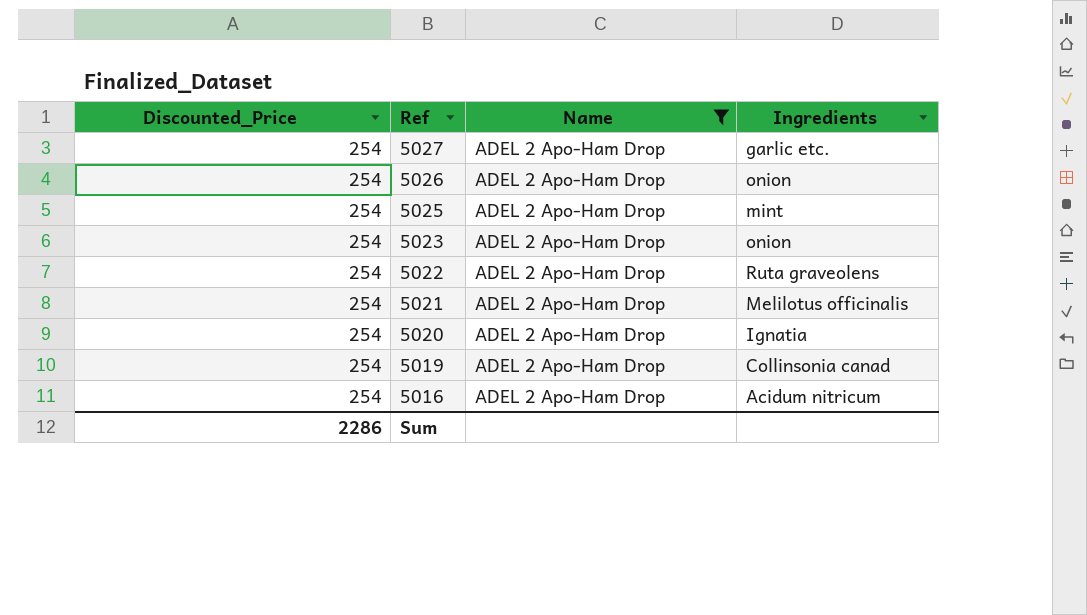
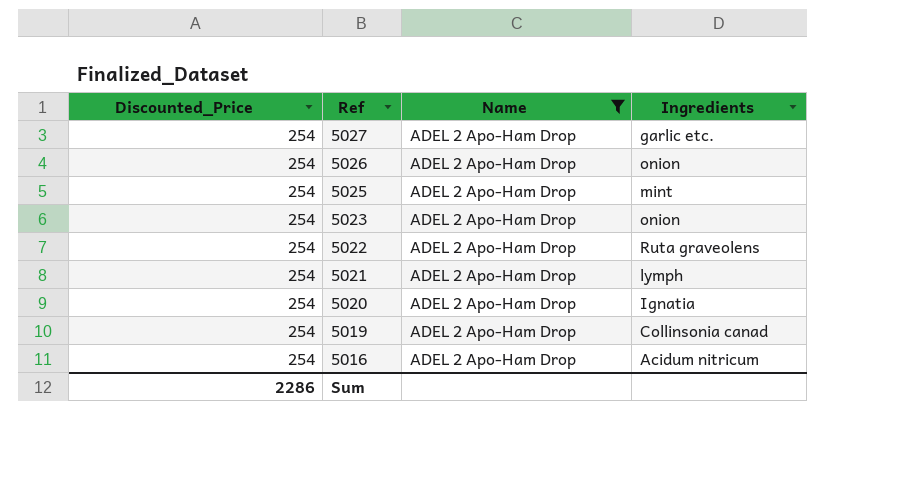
5021 | Ingredients: Melilotus officinalis -> lymph

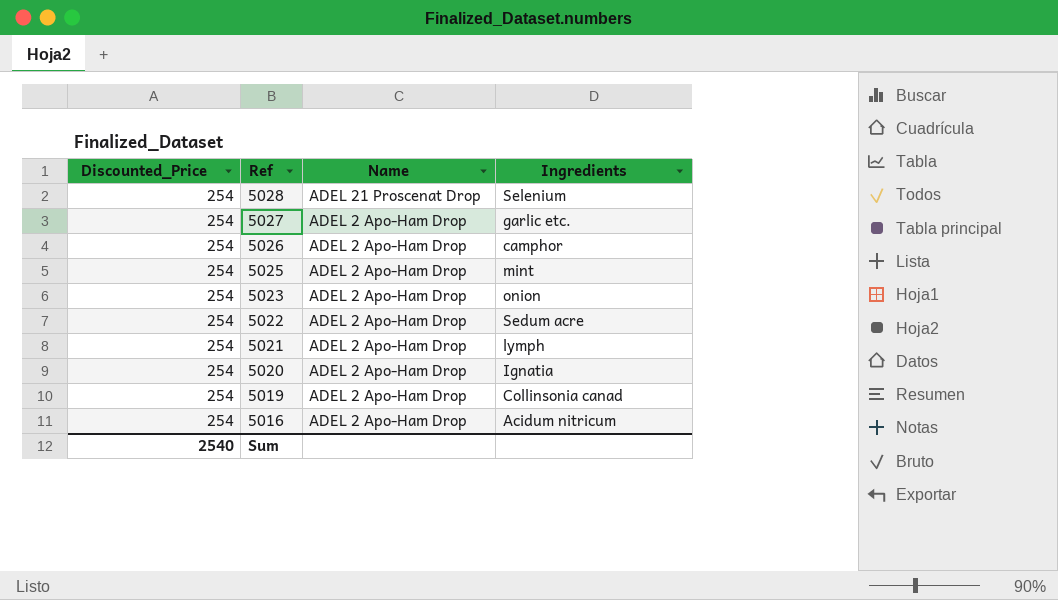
filter: Name = ADEL 2 Apo-Ham Drop -> none
5026 | Ingredients: onion -> camphor
5022 | Ingredients: Ruta graveolens -> Sedum acre
Sum | Discounted_Price: 2286 -> 2540

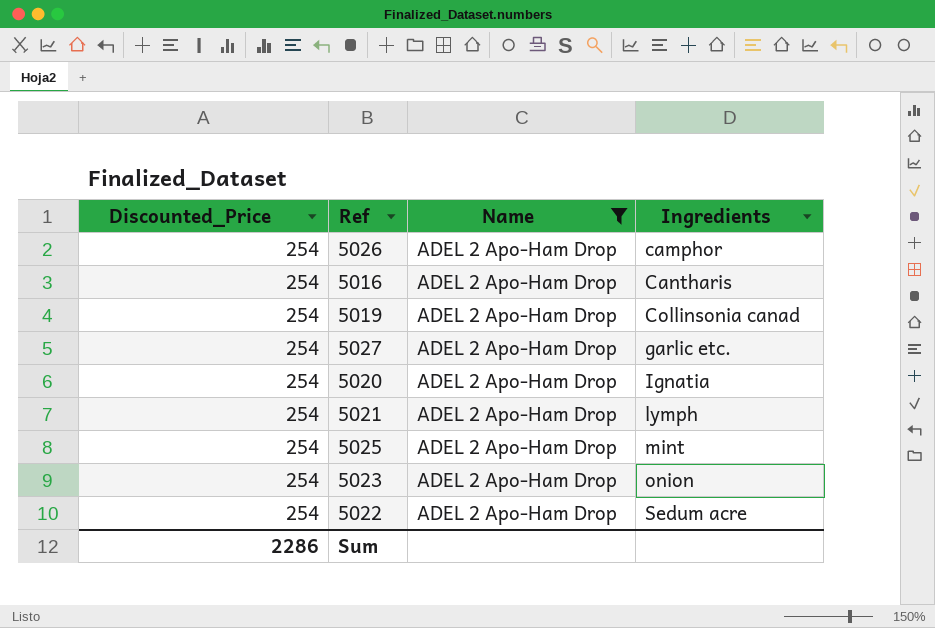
filter: none -> Name = ADEL 2 Apo-Ham Drop
row order: Ref descending -> Ingredients ascending
5016 | Ingredients: Acidum nitricum -> Cantharis
Sum | Discounted_Price: 2540 -> 2286

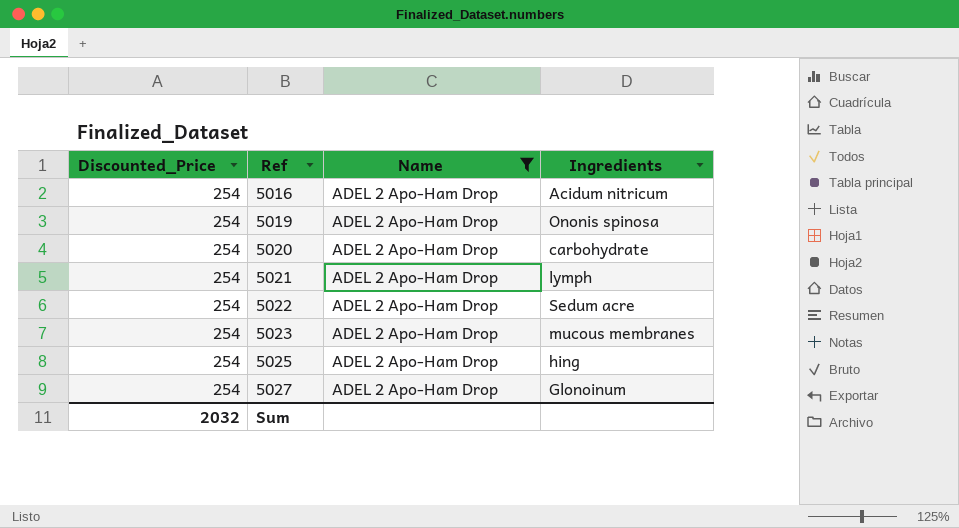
row order: Ingredients ascending -> Ref ascending
row 5026: 254 | ADEL 2 Apo-Ham Drop | camphor -> none
5016 | Ingredients: Cantharis -> Acidum nitricum
5019 | Ingredients: Collinsonia canad -> Ononis spinosa
5020 | Ingredients: Ignatia -> carbohydrate
5023 | Ingredients: onion -> mucous membranes
5025 | Ingredients: mint -> hing
5027 | Ingredients: garlic etc. -> Glonoinum
Sum | Discounted_Price: 2286 -> 2032

